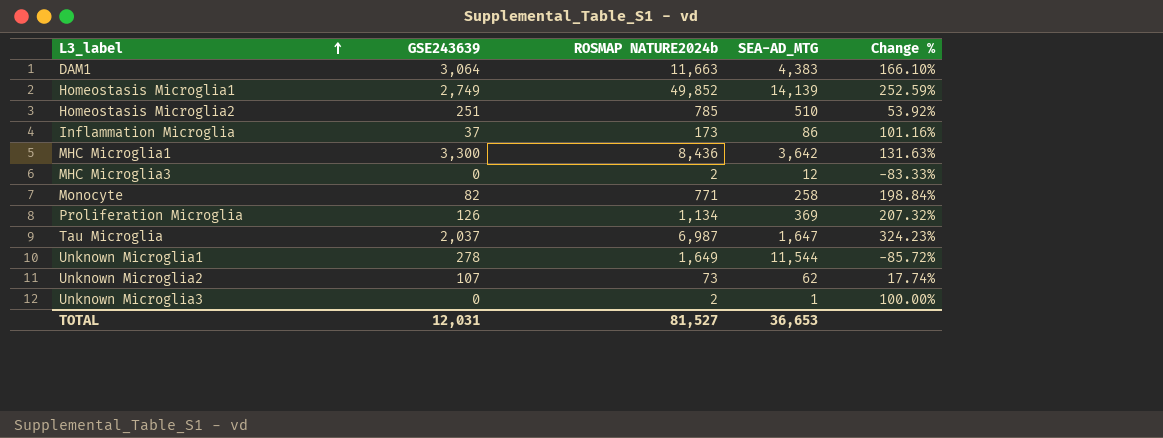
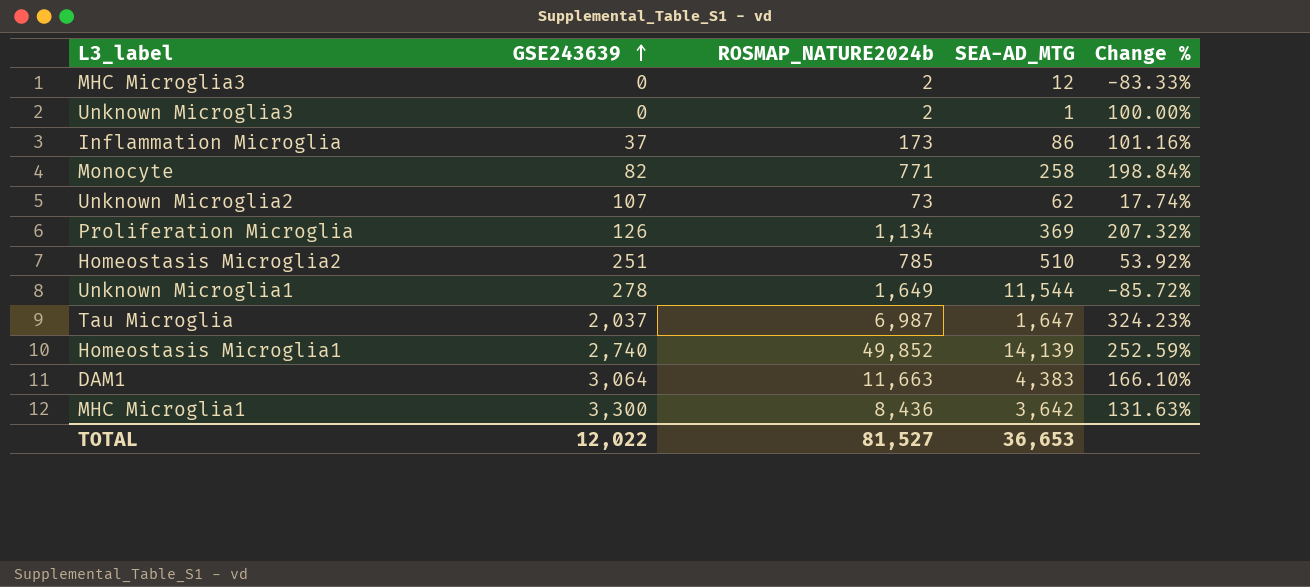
row order: L3_label ascending -> GSE243639 ascending
column name: ROSMAP NATURE2024b -> ROSMAP_NATURE2024b
Homeostasis Microglia1 | GSE243639: 2,749 -> 2,740
TOTAL | GSE243639: 12,031 -> 12,022

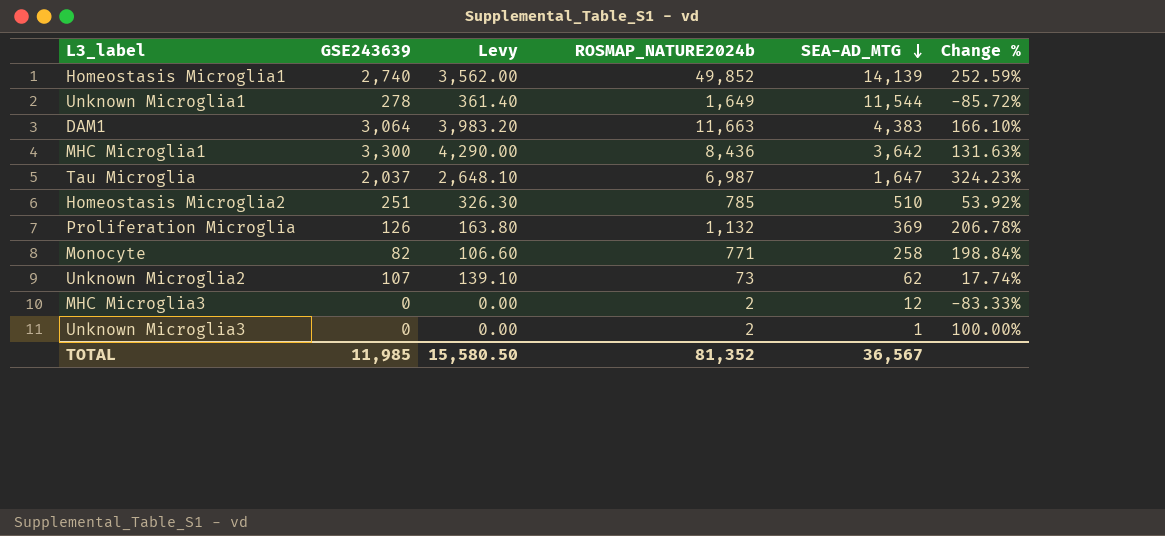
row order: GSE243639 ascending -> SEA-AD_MTG descending
column Levy | formula: none -> [GSE243639] * 1.3
row Inflammation Microglia: 37 | 173 | 86 | 101.16% -> none
Proliferation Microglia | ROSMAP_NATURE2024b: 1,134 -> 1,132
Proliferation Microglia | Change %: 207.32% -> 206.78%
TOTAL | GSE243639: 12,022 -> 11,985
TOTAL | ROSMAP_NATURE2024b: 81,527 -> 81,352
TOTAL | SEA-AD_MTG: 36,653 -> 36,567

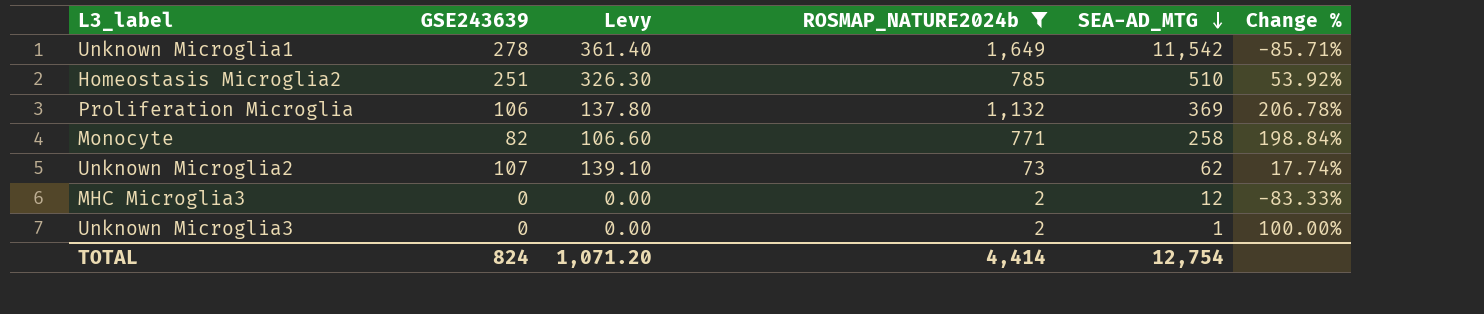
filter: none -> ROSMAP_NATURE2024b <= 1,649
Unknown Microglia1 | SEA-AD_MTG: 11,544 -> 11,542
Unknown Microglia1 | Change %: -85.72% -> -85.71%
Proliferation Microglia | GSE243639: 126 -> 106
Proliferation Microglia | Levy: 163.80 -> 137.80
TOTAL | GSE243639: 11,985 -> 824
TOTAL | Levy: 15,580.50 -> 1,071.20
TOTAL | ROSMAP_NATURE2024b: 81,352 -> 4,414
TOTAL | SEA-AD_MTG: 36,567 -> 12,754

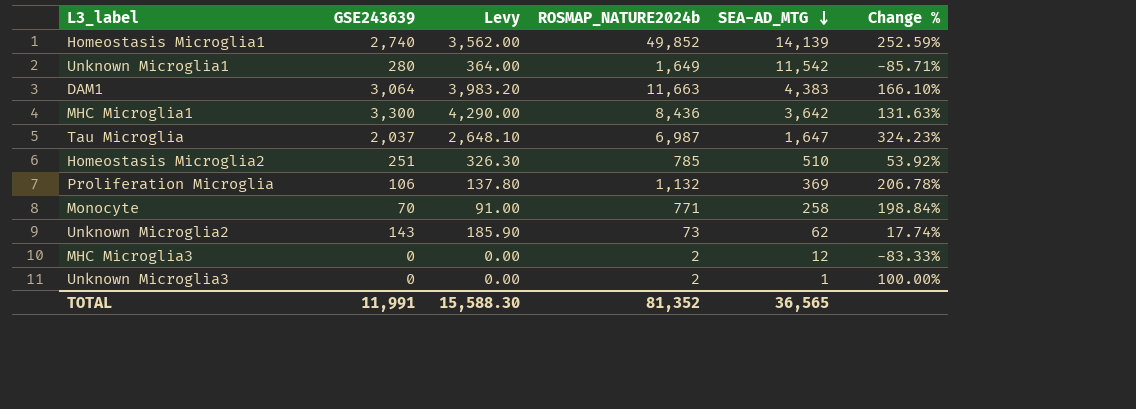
filter: ROSMAP_NATURE2024b <= 1,649 -> none
Unknown Microglia1 | GSE243639: 278 -> 280
Unknown Microglia1 | Levy: 361.40 -> 364.00
Monocyte | GSE243639: 82 -> 70
Monocyte | Levy: 106.60 -> 91.00
Unknown Microglia2 | GSE243639: 107 -> 143
Unknown Microglia2 | Levy: 139.10 -> 185.90
TOTAL | GSE243639: 824 -> 11,991
TOTAL | Levy: 1,071.20 -> 15,588.30
TOTAL | ROSMAP_NATURE2024b: 4,414 -> 81,352
TOTAL | SEA-AD_MTG: 12,754 -> 36,565

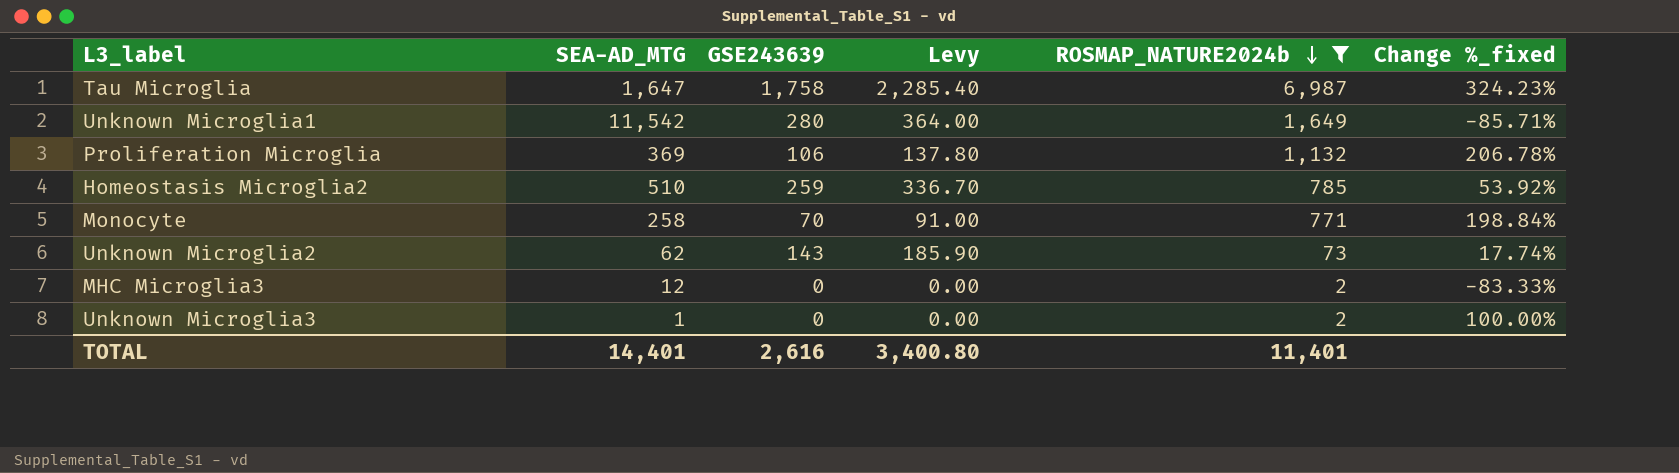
filter: none -> ROSMAP_NATURE2024b <= 6,987
row order: SEA-AD_MTG descending -> ROSMAP_NATURE2024b descending
column SEA-AD_MTG | position: 5 -> 2
column name: Change % -> Change %_fixed
Tau Microglia | GSE243639: 2,037 -> 1,758
Tau Microglia | Levy: 2,648.10 -> 2,285.40
Homeostasis Microglia2 | GSE243639: 251 -> 259
Homeostasis Microglia2 | Levy: 326.30 -> 336.70
TOTAL | SEA-AD_MTG: 36,565 -> 14,401
TOTAL | GSE243639: 11,991 -> 2,616
TOTAL | Levy: 15,588.30 -> 3,400.80
TOTAL | ROSMAP_NATURE2024b: 81,352 -> 11,401

